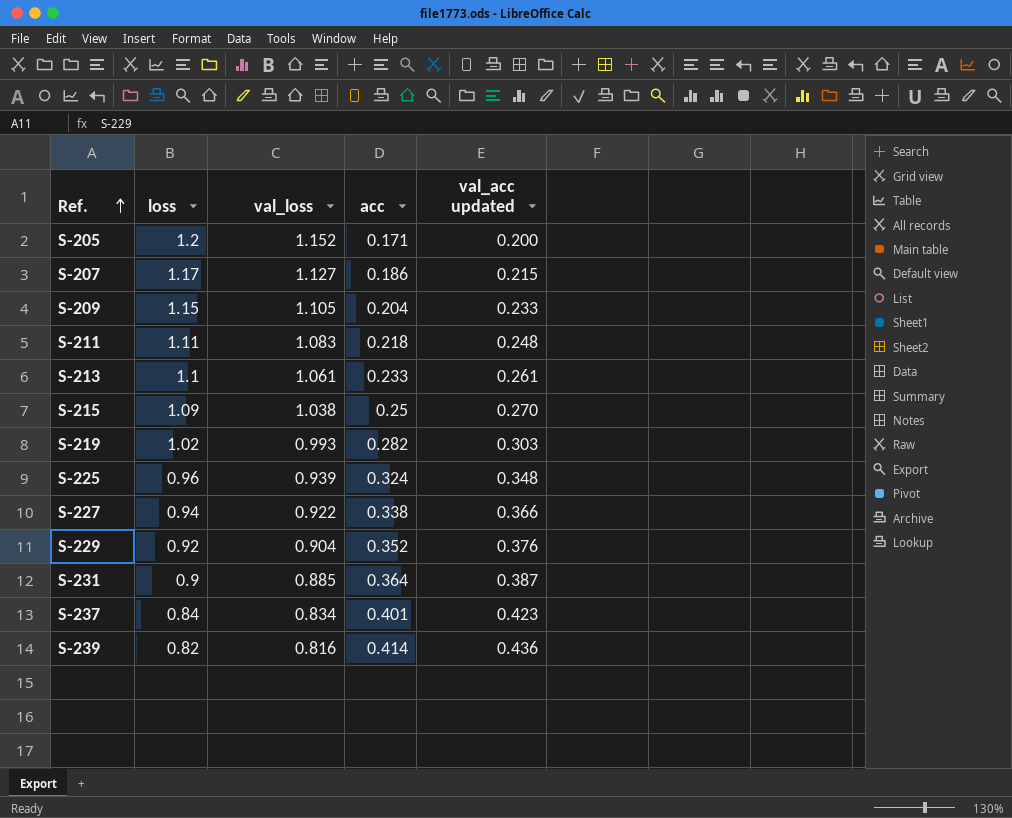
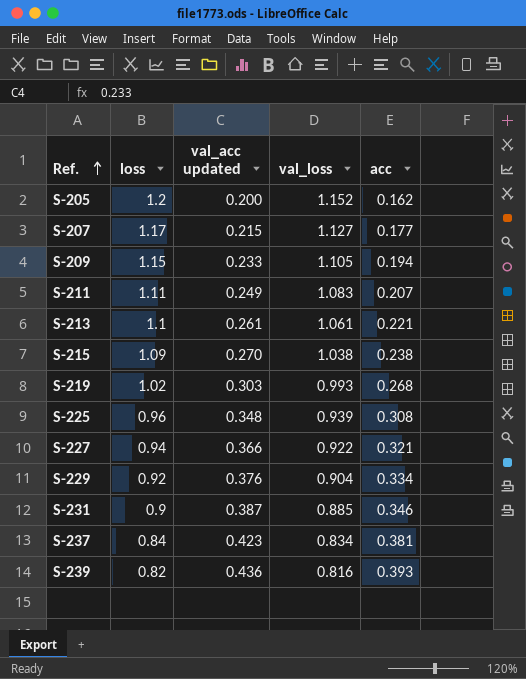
column val_acc updated | position: 5 -> 3
S-205 | acc: 0.171 -> 0.162
S-207 | acc: 0.186 -> 0.177
S-209 | acc: 0.204 -> 0.194
S-211 | val_acc updated: 0.248 -> 0.249
S-211 | acc: 0.218 -> 0.207
S-213 | acc: 0.233 -> 0.221
S-215 | acc: 0.25 -> 0.238
S-219 | acc: 0.282 -> 0.268
S-225 | acc: 0.324 -> 0.308
S-227 | acc: 0.338 -> 0.321
S-229 | acc: 0.352 -> 0.334
S-231 | acc: 0.364 -> 0.346
S-237 | acc: 0.401 -> 0.381
S-239 | acc: 0.414 -> 0.393

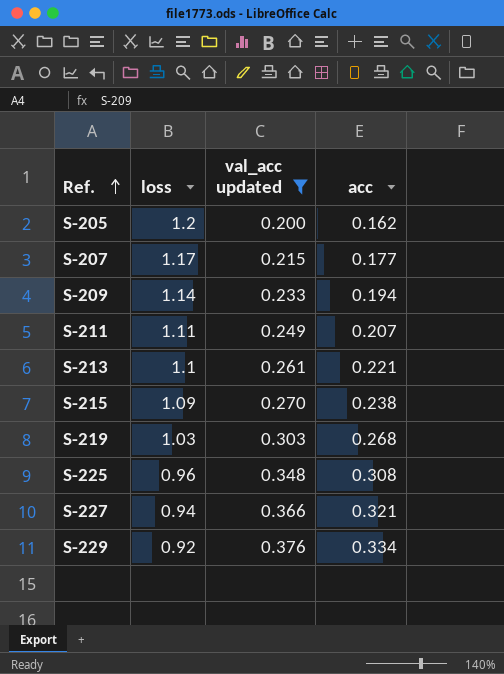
filter: none -> val_acc updated <= 0.376
column val_loss | position: 4 -> none
S-209 | loss: 1.15 -> 1.14
S-219 | loss: 1.02 -> 1.03

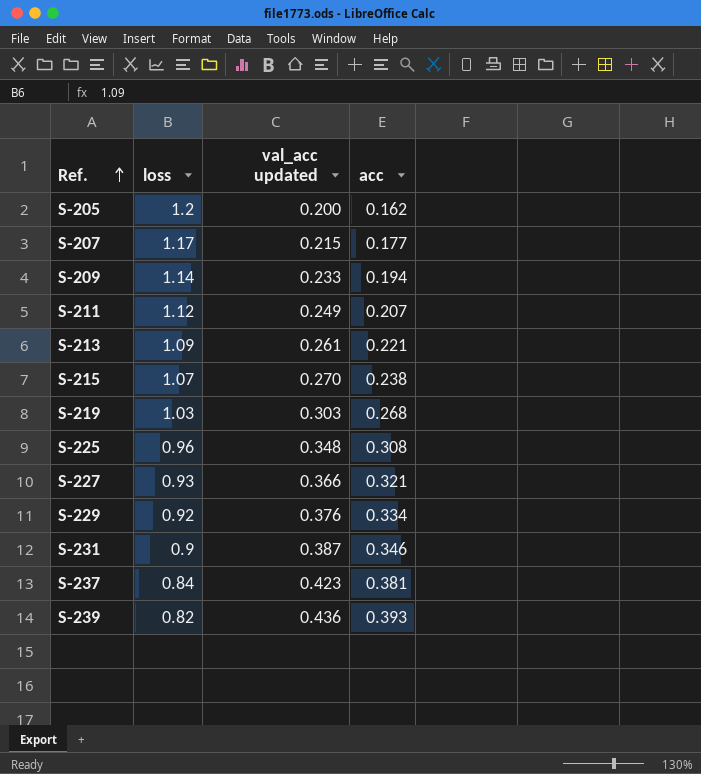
filter: val_acc updated <= 0.376 -> none
S-211 | loss: 1.11 -> 1.12
S-213 | loss: 1.1 -> 1.09
S-215 | loss: 1.09 -> 1.07
S-227 | loss: 0.94 -> 0.93

